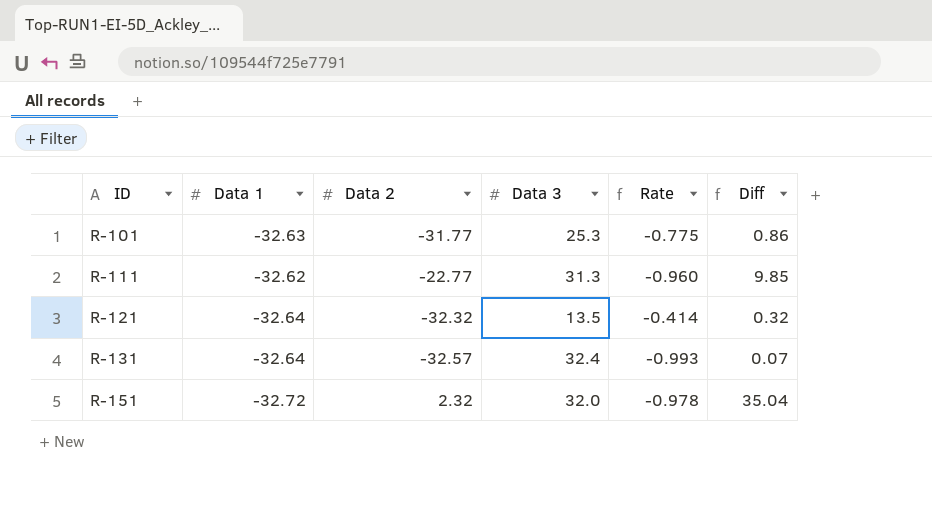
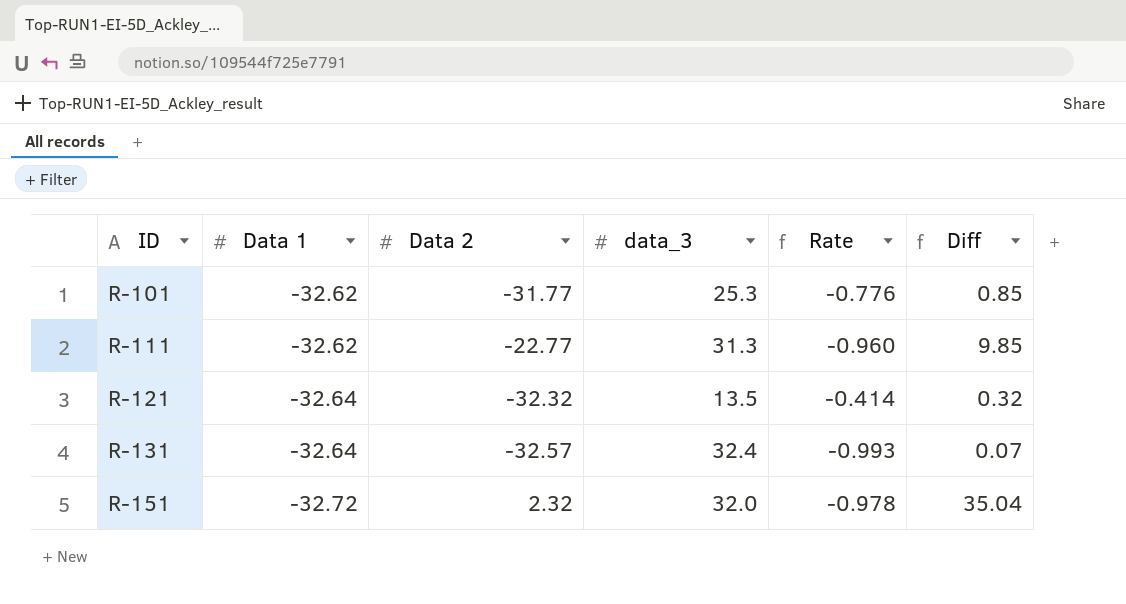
column name: Data 3 -> data_3
R-101 | Data 1: -32.63 -> -32.62
R-101 | Rate: -0.775 -> -0.776
R-101 | Diff: 0.86 -> 0.85

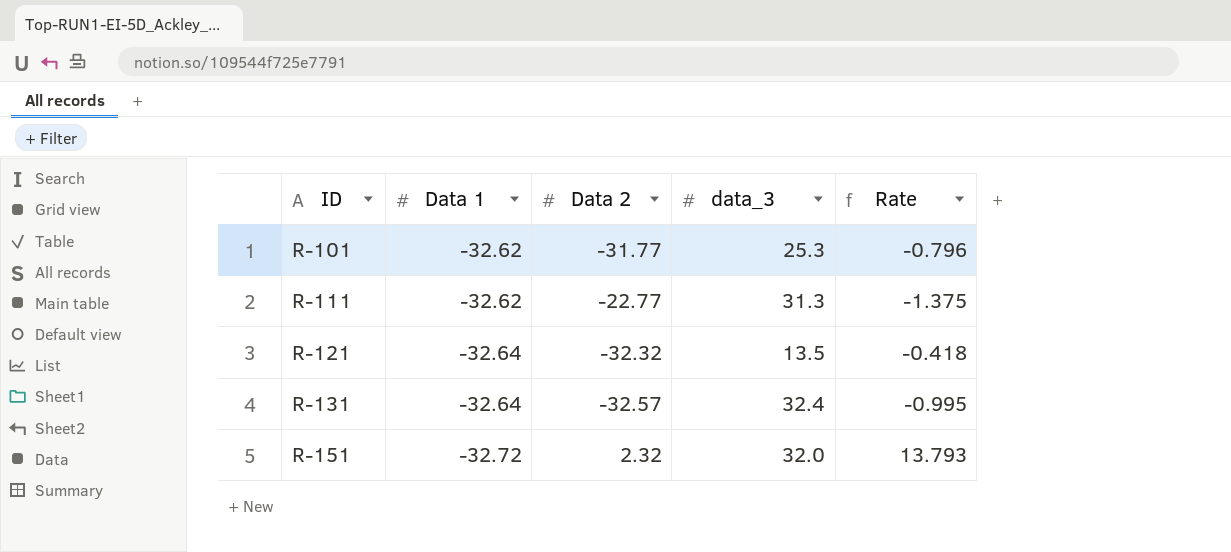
column Diff | formula: [Data 2] - [Data 1] -> none
column Rate | formula: [data_3] / [Data 1] -> [data_3] / [Data 2]

